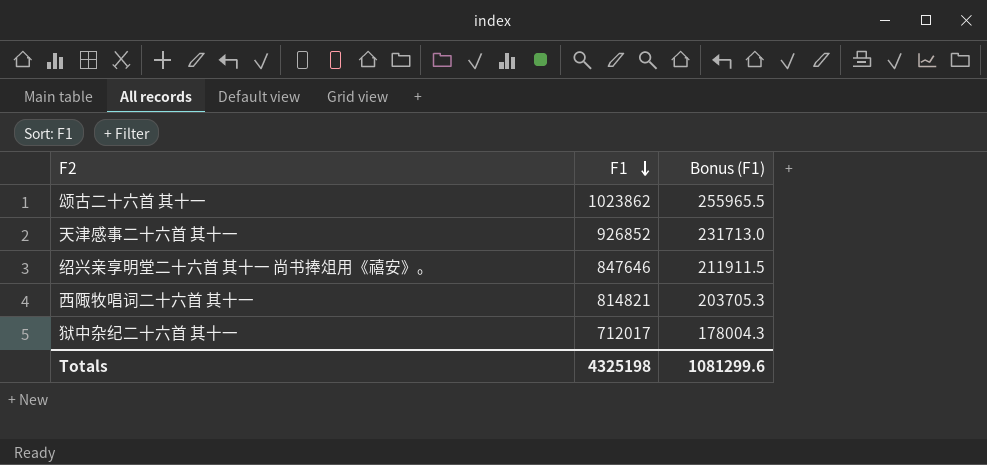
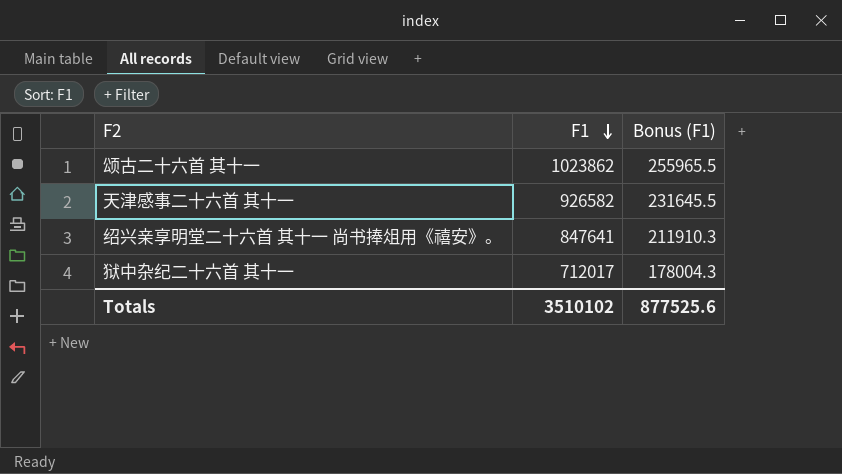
row 西陬牧唱词二十六首 其十一: 814821 | 203705.3 -> none
天津感事二十六首 其十一 | F1: 926852 -> 926582
天津感事二十六首 其十一 | Bonus (F1): 231713.0 -> 231645.5
绍兴亲享明堂二十六首 其十一 尚书捧俎用《禧安》。 | F1: 847646 -> 847641
绍兴亲享明堂二十六首 其十一 尚书捧俎用《禧安》。 | Bonus (F1): 211911.5 -> 211910.3
Totals | F1: 4325198 -> 3510102
Totals | Bonus (F1): 1081299.6 -> 877525.6

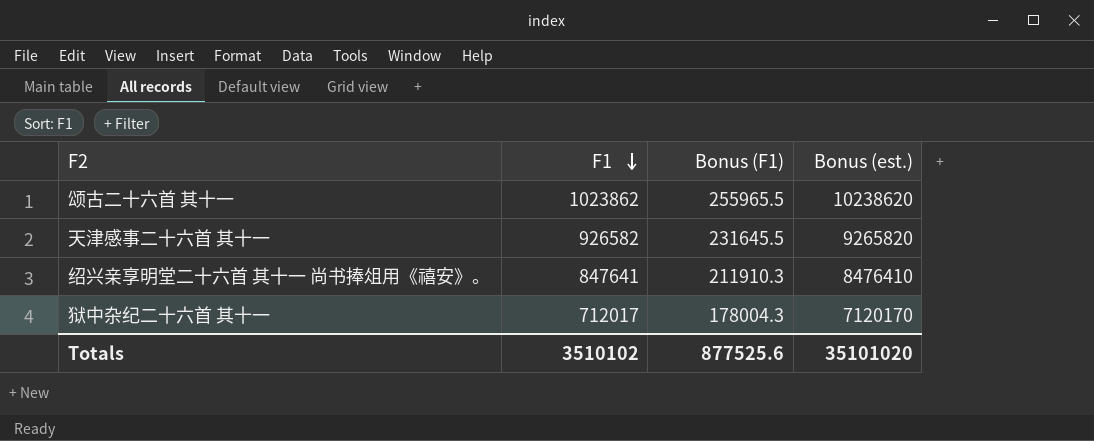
column Bonus (est.) | formula: none -> [F1] * 10

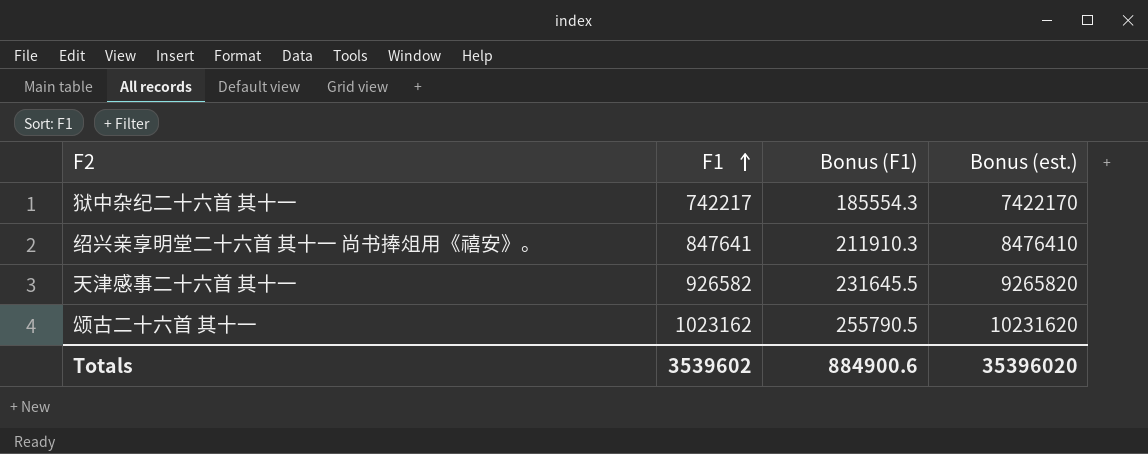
row order: F1 descending -> F1 ascending
狱中杂纪二十六首 其十一 | F1: 712017 -> 742217
狱中杂纪二十六首 其十一 | Bonus (F1): 178004.3 -> 185554.3
狱中杂纪二十六首 其十一 | Bonus (est.): 7120170 -> 7422170
颂古二十六首 其十一 | F1: 1023862 -> 1023162
颂古二十六首 其十一 | Bonus (F1): 255965.5 -> 255790.5
颂古二十六首 其十一 | Bonus (est.): 10238620 -> 10231620
Totals | F1: 3510102 -> 3539602
Totals | Bonus (F1): 877525.6 -> 884900.6
Totals | Bonus (est.): 35101020 -> 35396020

